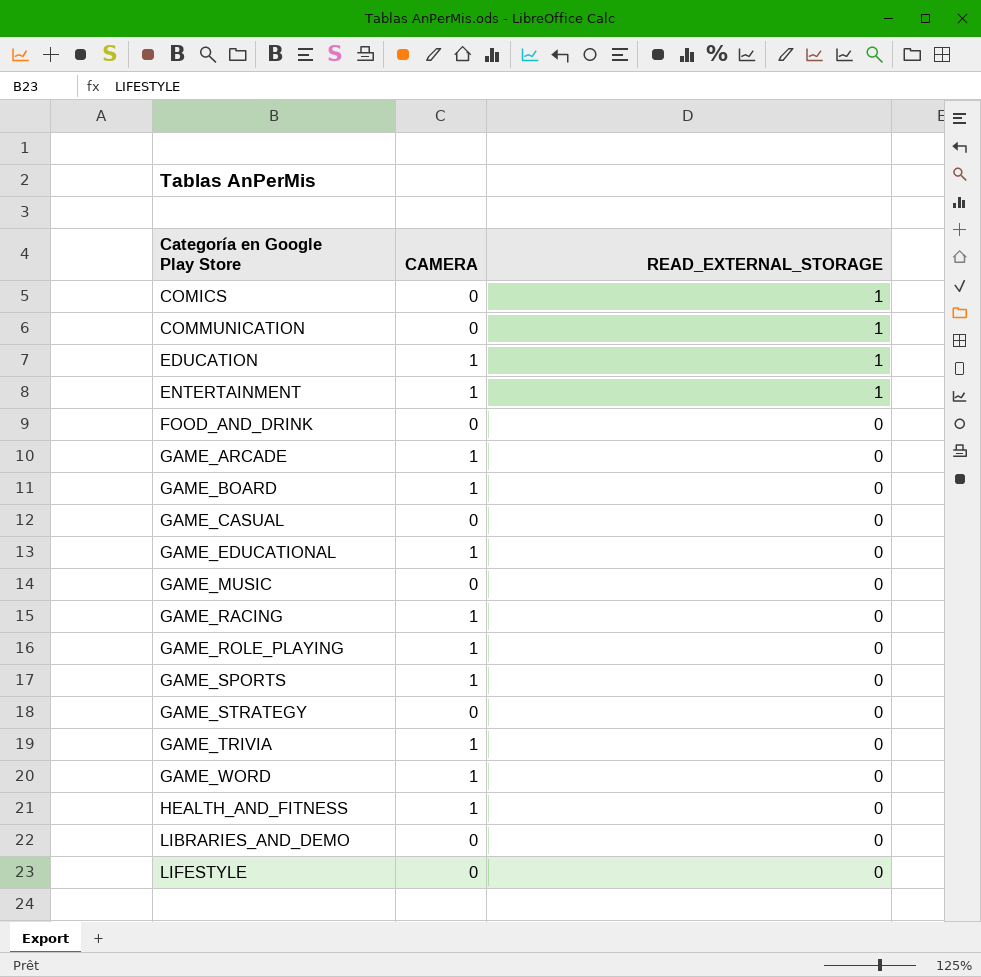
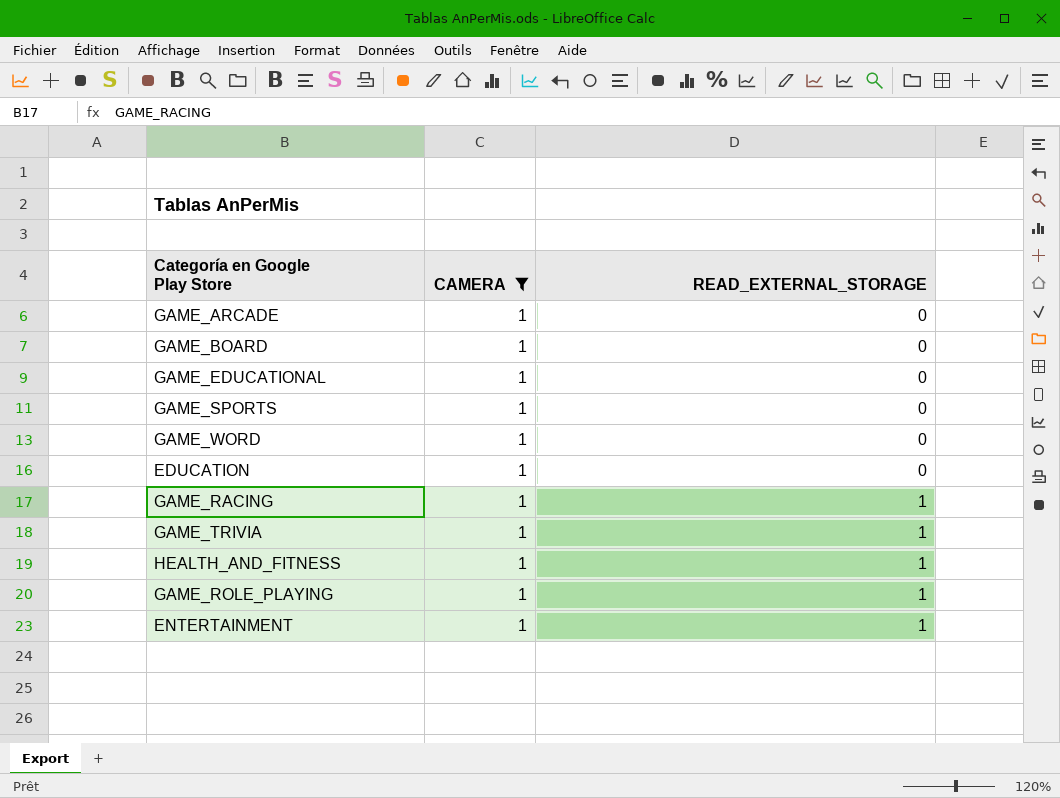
filter: none -> CAMERA = 1
row order: Categoría en Google Play Store ascending -> READ_EXTERNAL_STORAGE ascending
EDUCATION | READ_EXTERNAL_STORAGE: 1 -> 0
GAME_RACING | READ_EXTERNAL_STORAGE: 0 -> 1
GAME_TRIVIA | READ_EXTERNAL_STORAGE: 0 -> 1
HEALTH_AND_FITNESS | READ_EXTERNAL_STORAGE: 0 -> 1
GAME_ROLE_PLAYING | READ_EXTERNAL_STORAGE: 0 -> 1

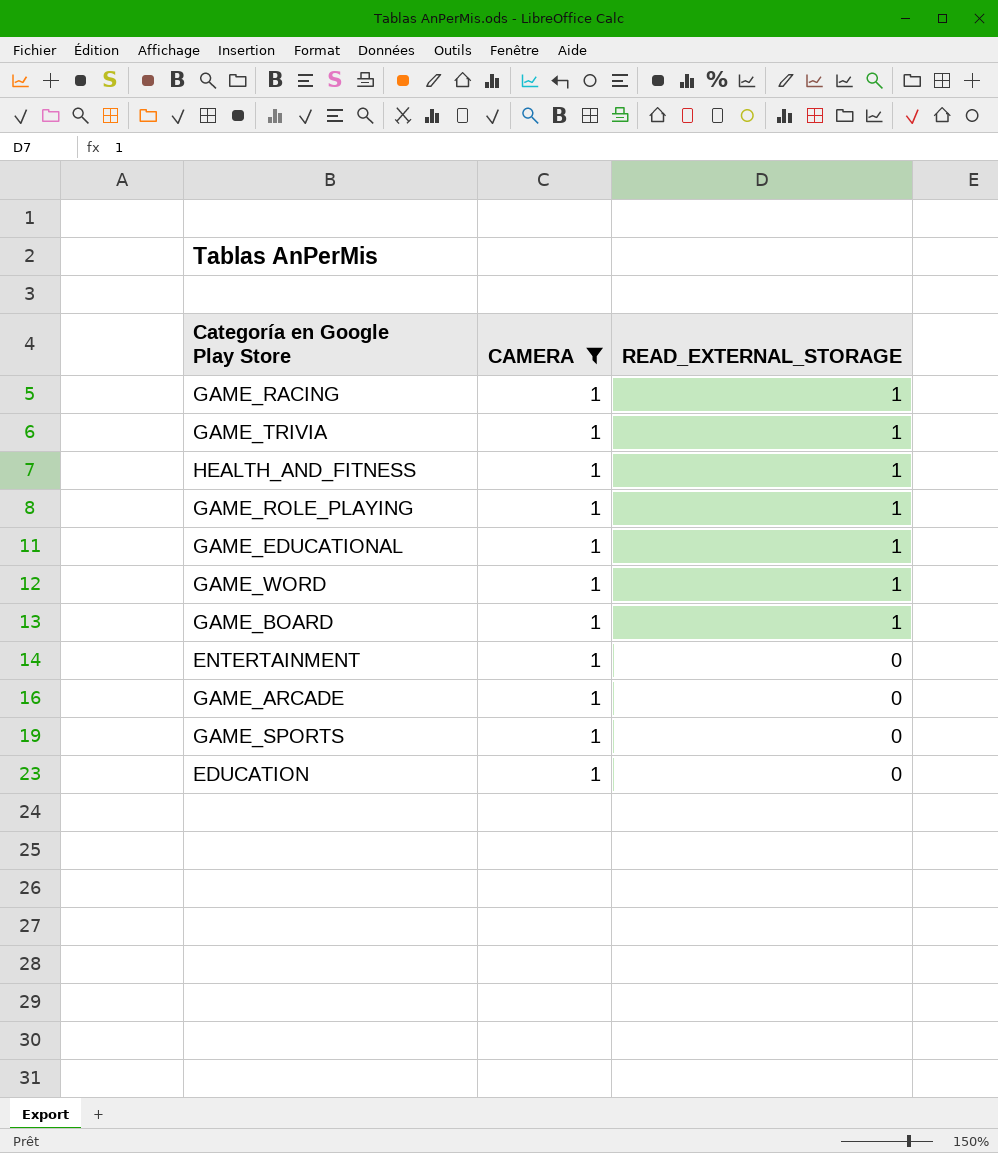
row order: READ_EXTERNAL_STORAGE ascending -> READ_EXTERNAL_STORAGE descending
GAME_EDUCATIONAL | READ_EXTERNAL_STORAGE: 0 -> 1
GAME_WORD | READ_EXTERNAL_STORAGE: 0 -> 1
GAME_BOARD | READ_EXTERNAL_STORAGE: 0 -> 1
ENTERTAINMENT | READ_EXTERNAL_STORAGE: 1 -> 0

